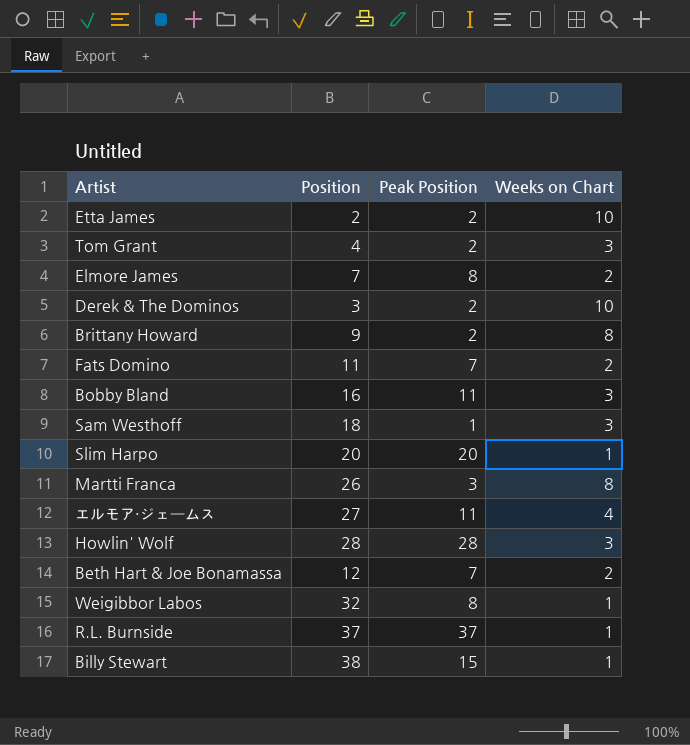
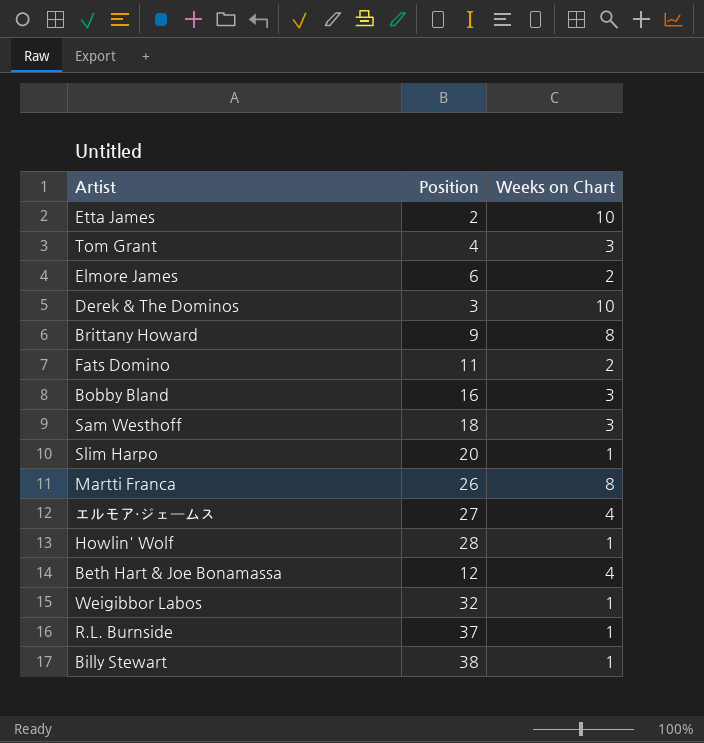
column Peak Position | position: 3 -> none
Elmore James | Position: 7 -> 6
Howlin' Wolf | Weeks on Chart: 3 -> 1
Beth Hart & Joe Bonamassa | Weeks on Chart: 2 -> 4

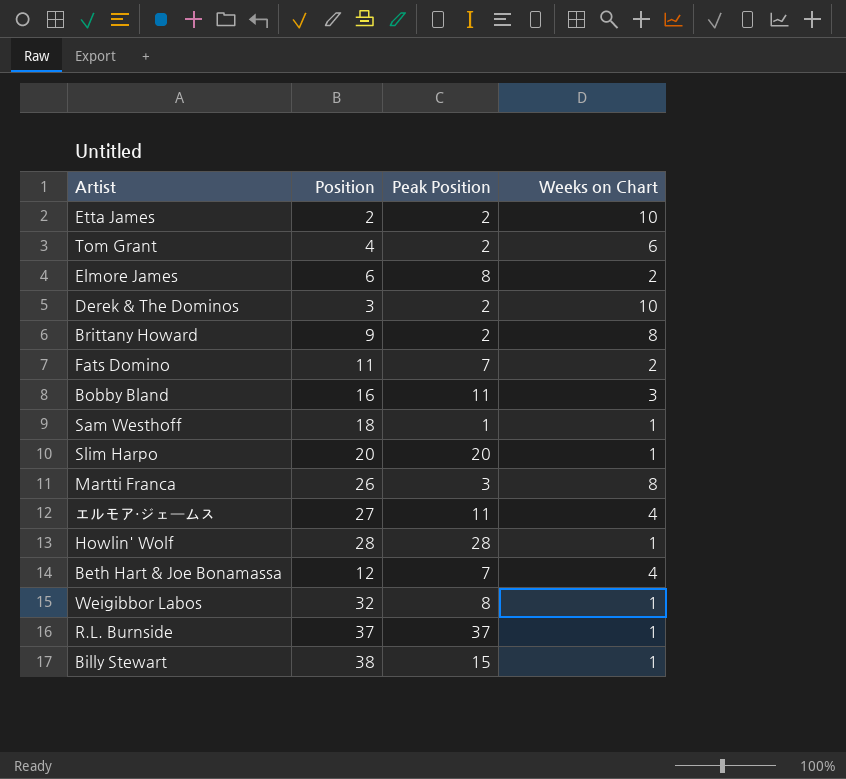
column Peak Position | position: none -> 3
Tom Grant | Weeks on Chart: 3 -> 6
Sam Westhoff | Weeks on Chart: 3 -> 1

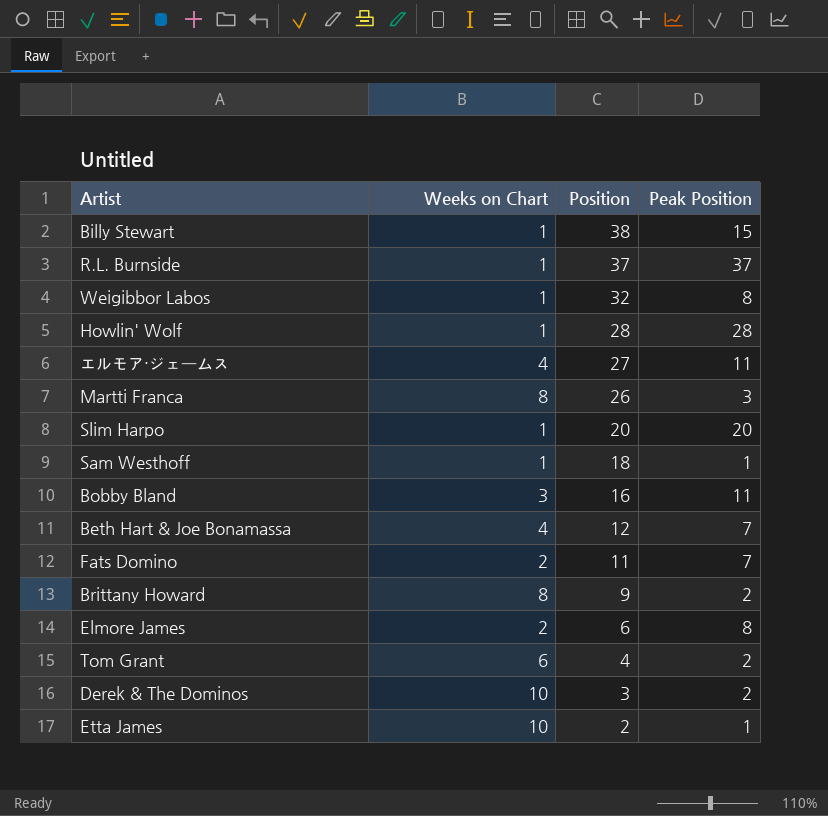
row order: none -> Position descending
column Weeks on Chart | position: 4 -> 2
Etta James | Peak Position: 2 -> 1

